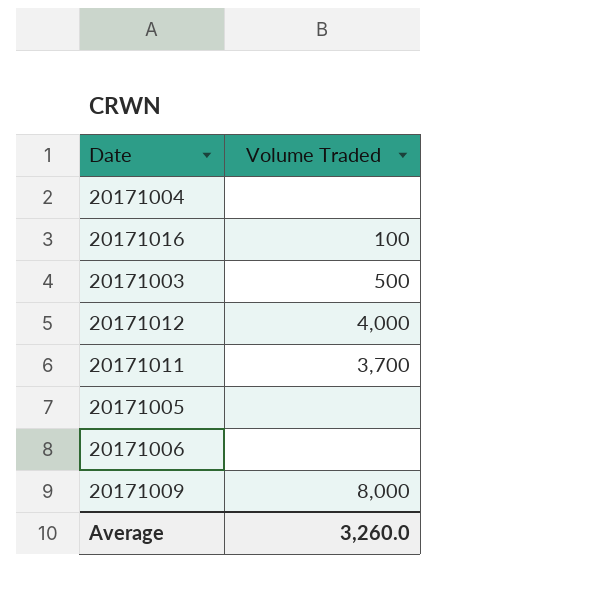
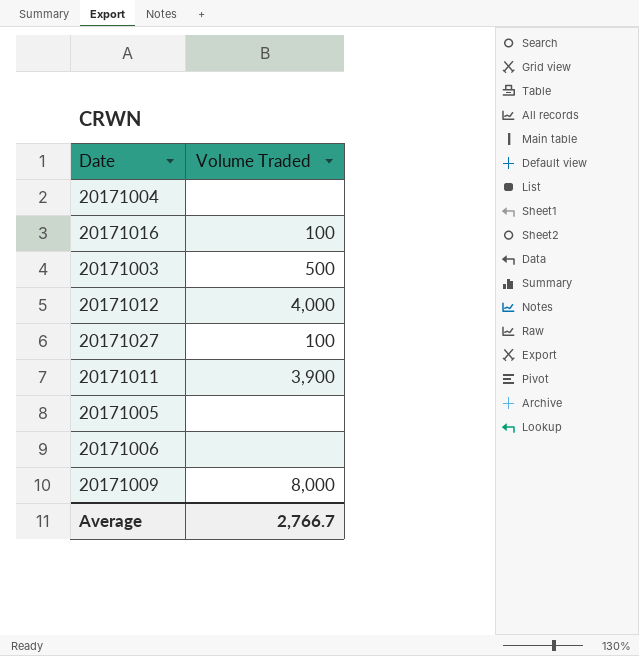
row 20171027: none -> 100
20171011 | Volume Traded: 3,700 -> 3,900
Average | Volume Traded: 3,260.0 -> 2,766.7

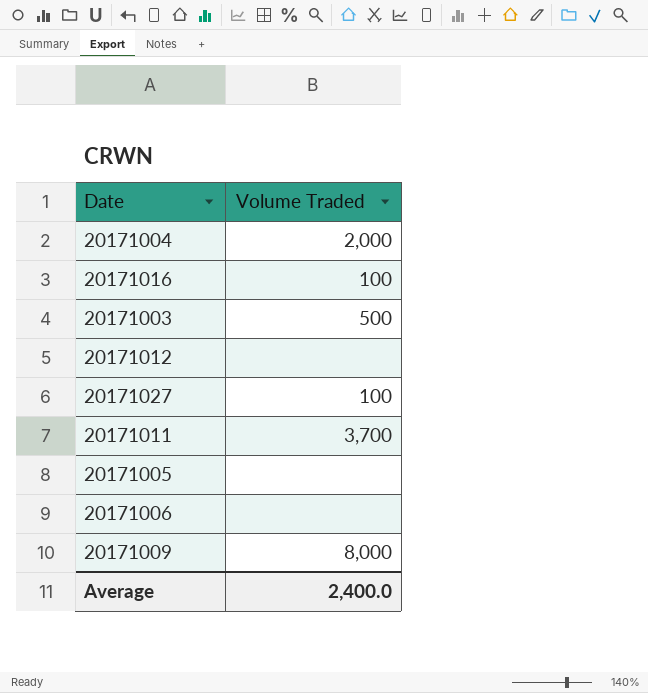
20171004 | Volume Traded: none -> 2,000
20171012 | Volume Traded: 4,000 -> none
20171011 | Volume Traded: 3,900 -> 3,700
Average | Volume Traded: 2,766.7 -> 2,400.0

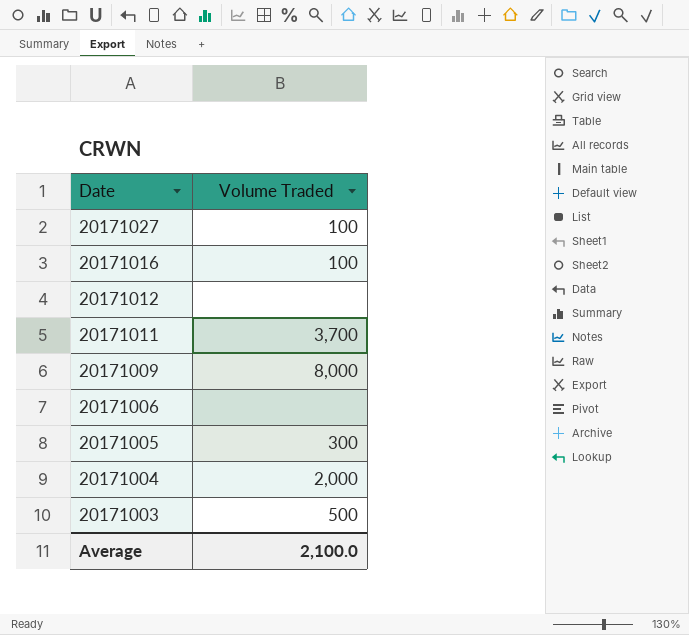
row order: none -> Date descending
20171005 | Volume Traded: none -> 300
Average | Volume Traded: 2,400.0 -> 2,100.0

